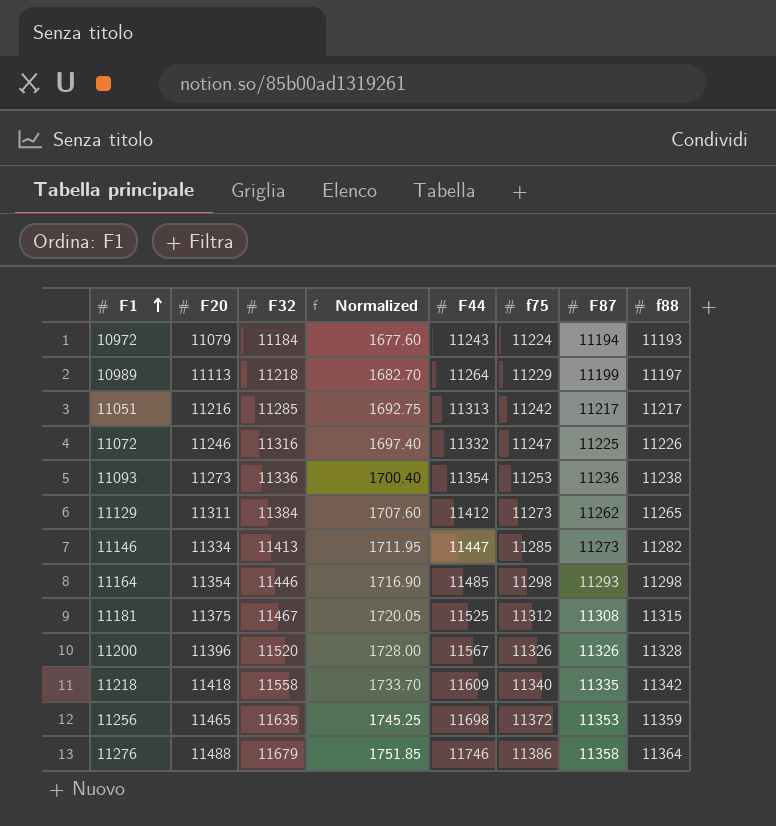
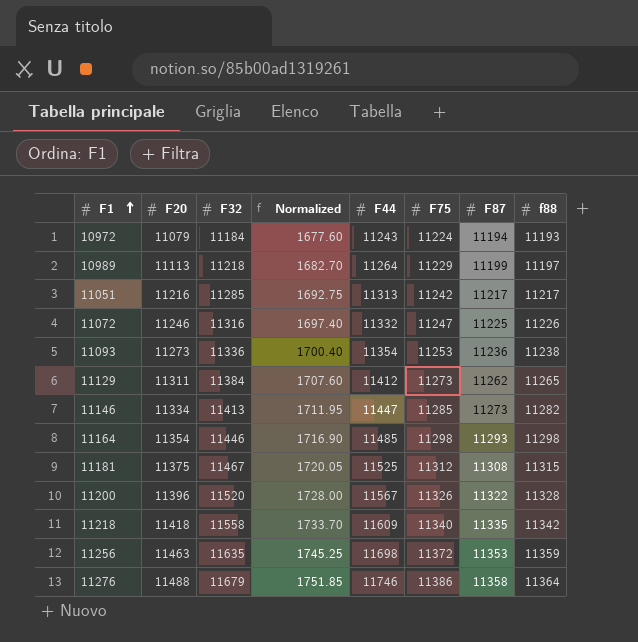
column name: f75 -> F75
11200 | F87: 11326 -> 11322
11256 | F20: 11465 -> 11463

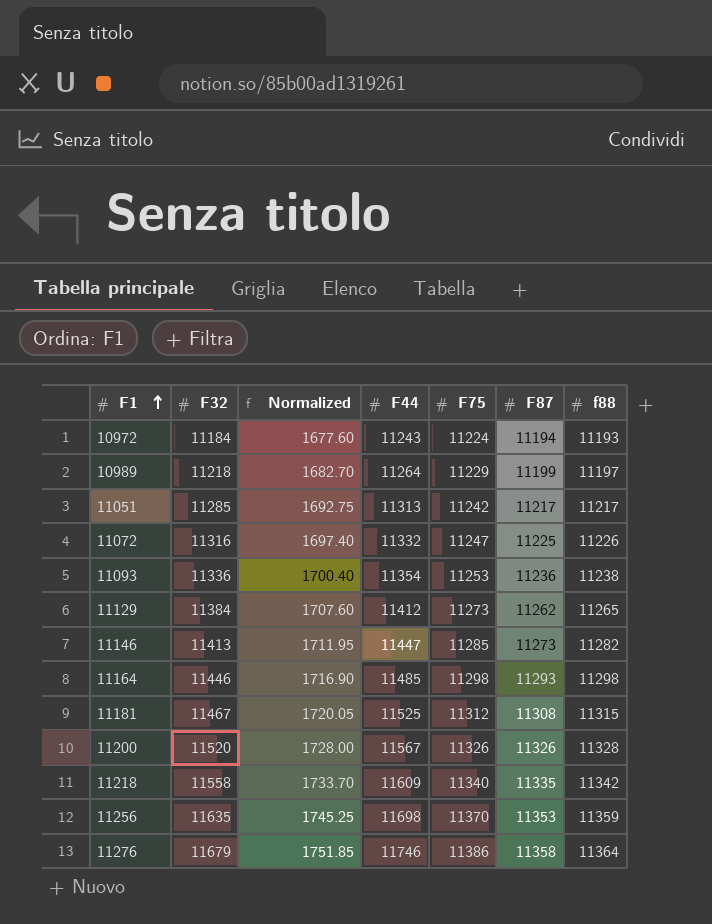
column F20 | position: 2 -> none
11200 | F87: 11322 -> 11326
11256 | F75: 11372 -> 11370

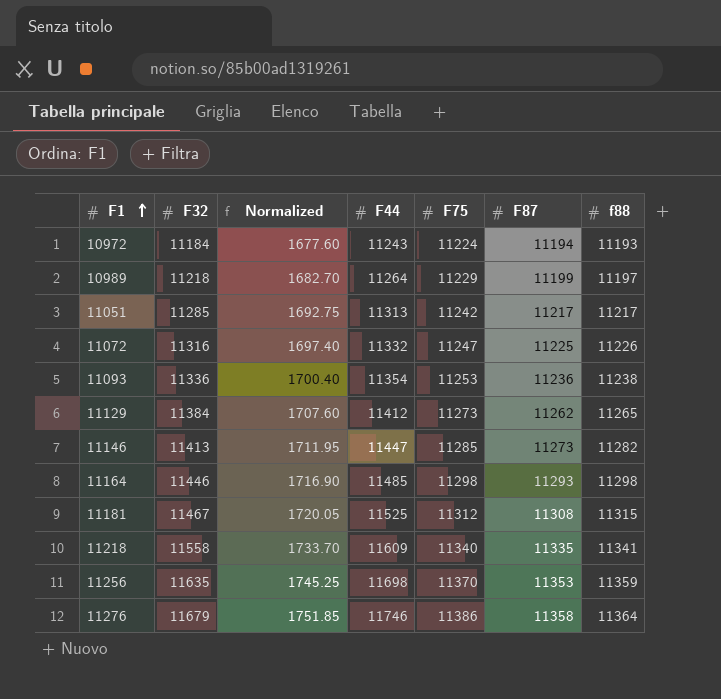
row 11200: 11520 | 1728.00 | 11567 | 11326 | 11326 | 11328 -> none
11218 | f88: 11342 -> 11341

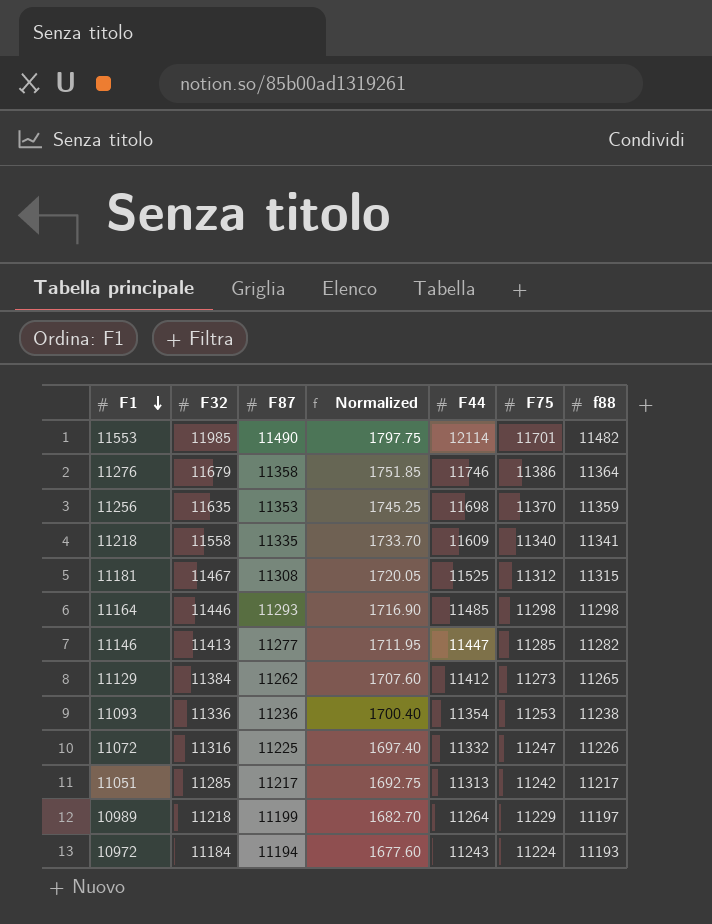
row order: F1 ascending -> F1 descending
column F87 | position: 6 -> 3
row 11553: none -> 11985 | 11490 | 1797.75 | 12114 | 11701 | 11482
11146 | F87: 11273 -> 11277

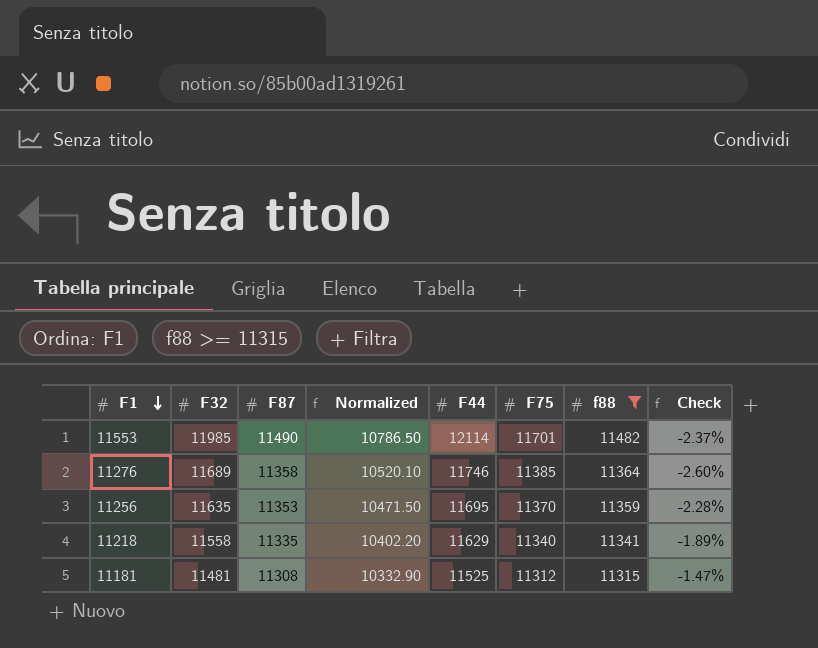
filter: none -> f88 >= 11315
column Normalized | formula: [F32] * 0.15 -> [F32] * 0.9
column Check | formula: none -> ([F75] - [F32]) / [F32]
11276 | F32: 11679 -> 11689
11276 | F75: 11386 -> 11385
11256 | F44: 11698 -> 11695
11218 | F44: 11609 -> 11629
11181 | F32: 11467 -> 11481

